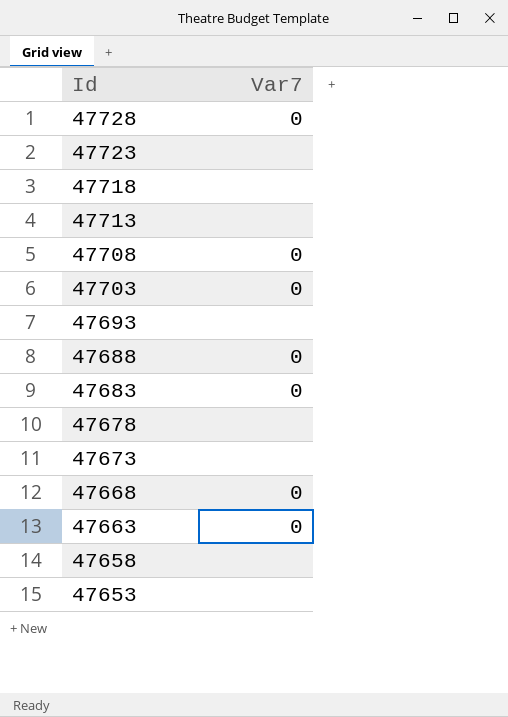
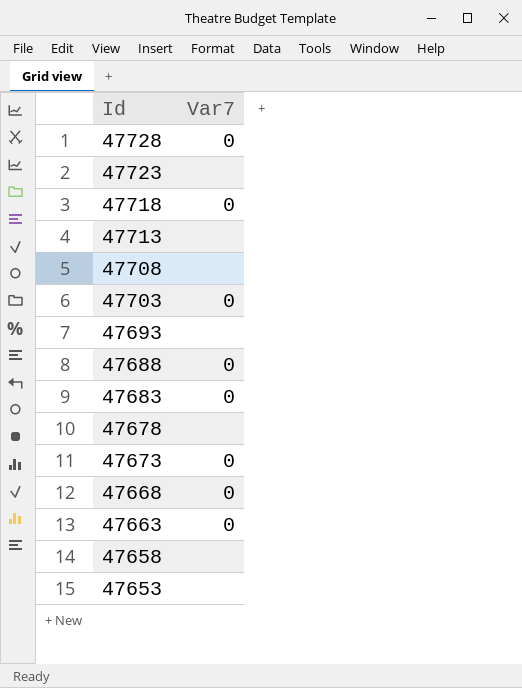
47718 | Var7: none -> 0
47708 | Var7: 0 -> none
47673 | Var7: none -> 0

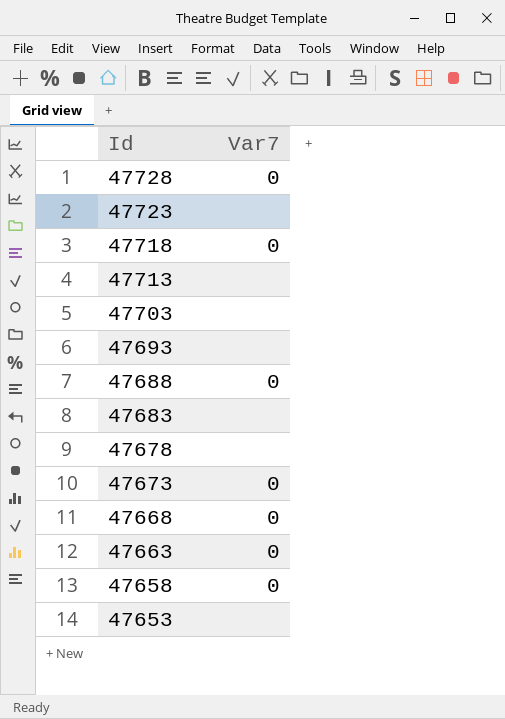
row 47708: none -> none
47703 | Var7: 0 -> none
47683 | Var7: 0 -> none
47658 | Var7: none -> 0

